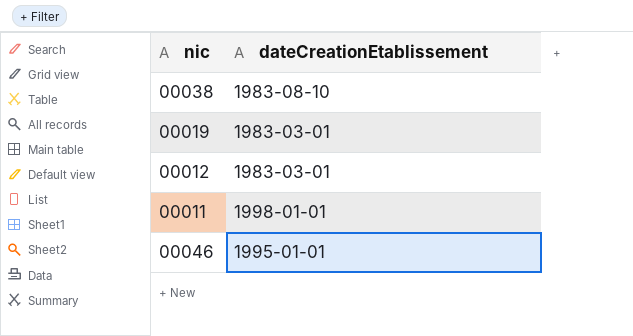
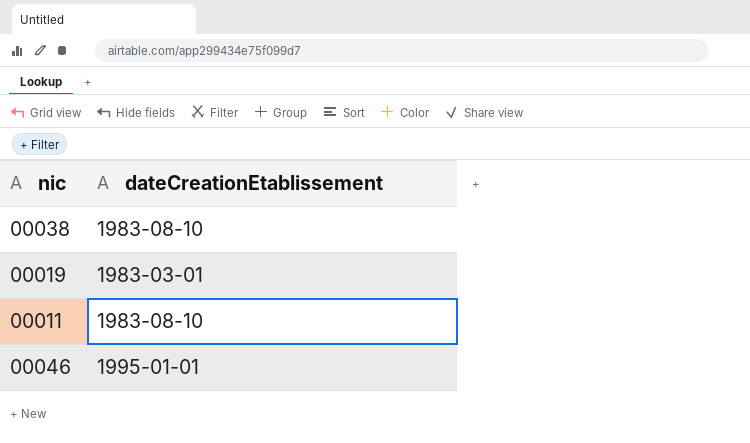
row 00012: 1983-03-01 -> none
00011 | dateCreationEtablissement: 1998-01-01 -> 1983-08-10

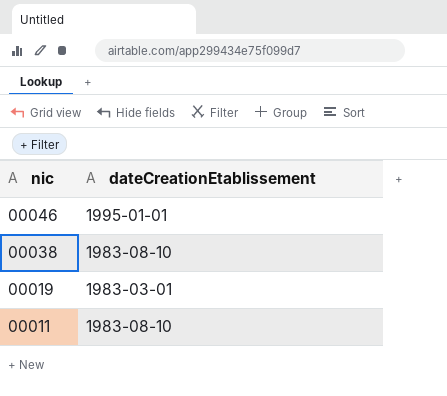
row order: none -> nic descending

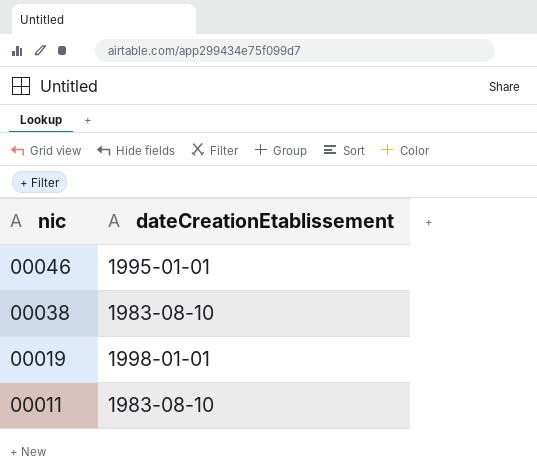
00019 | dateCreationEtablissement: 1983-03-01 -> 1998-01-01

